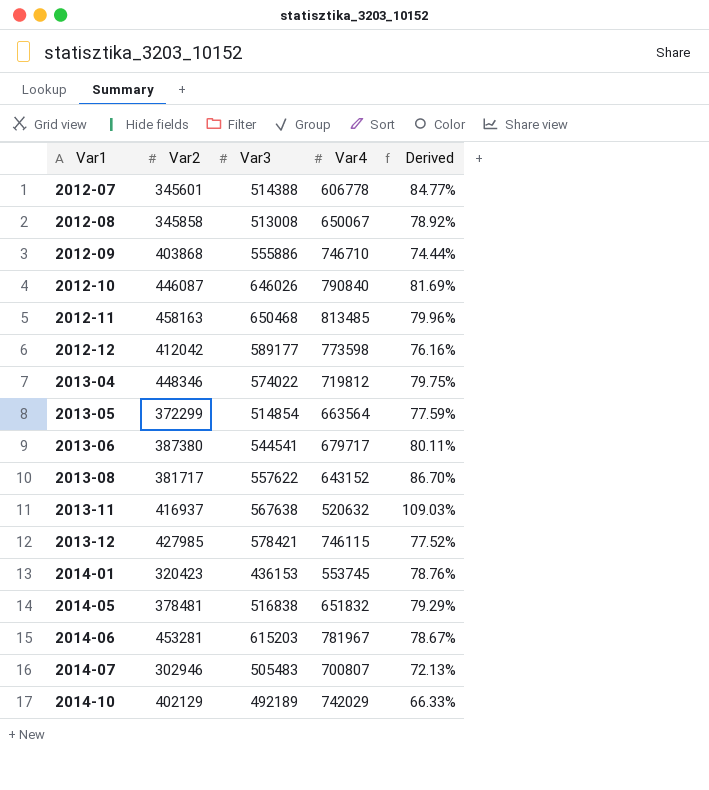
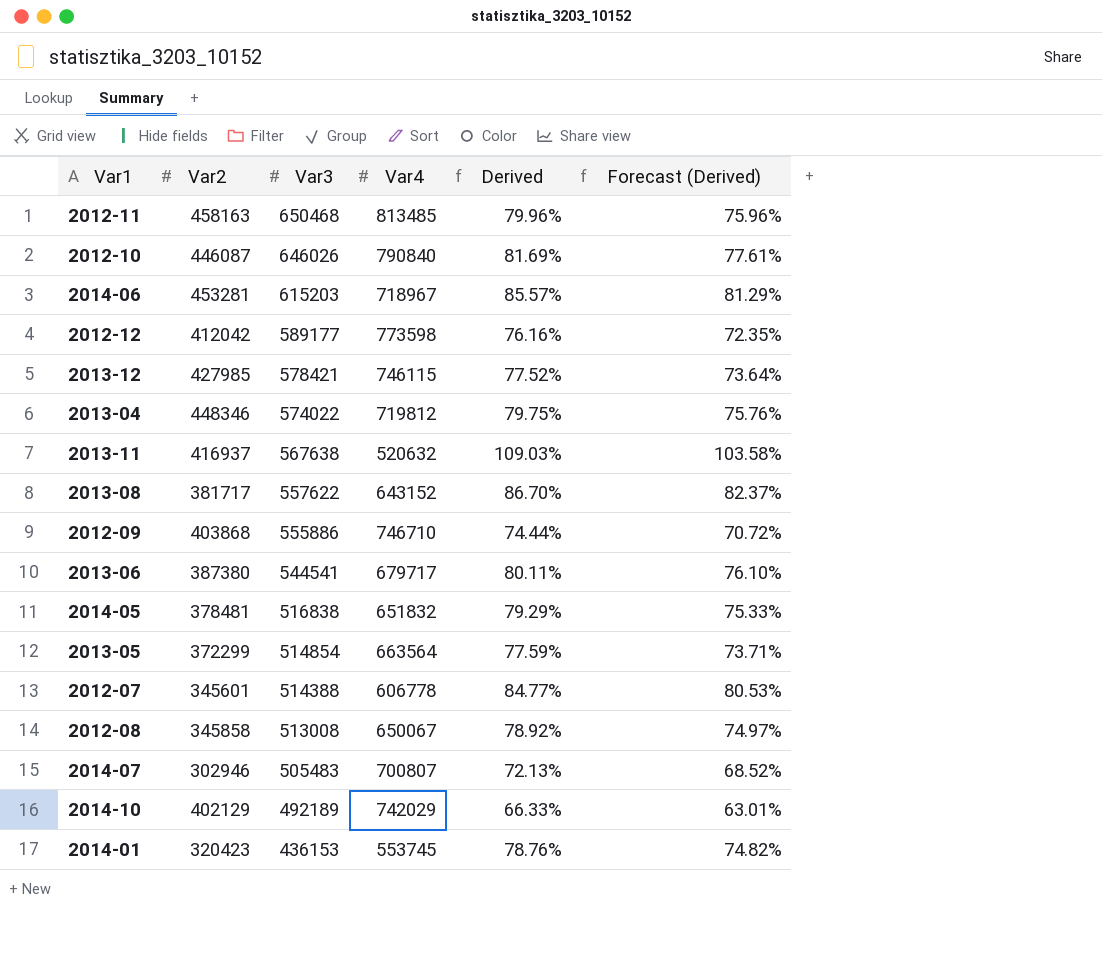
row order: Var1 ascending -> Var3 descending
column Forecast (Derived) | formula: none -> [Derived] * 0.95
2014-06 | Var4: 781967 -> 718967
2014-06 | Derived: 78.67% -> 85.57%

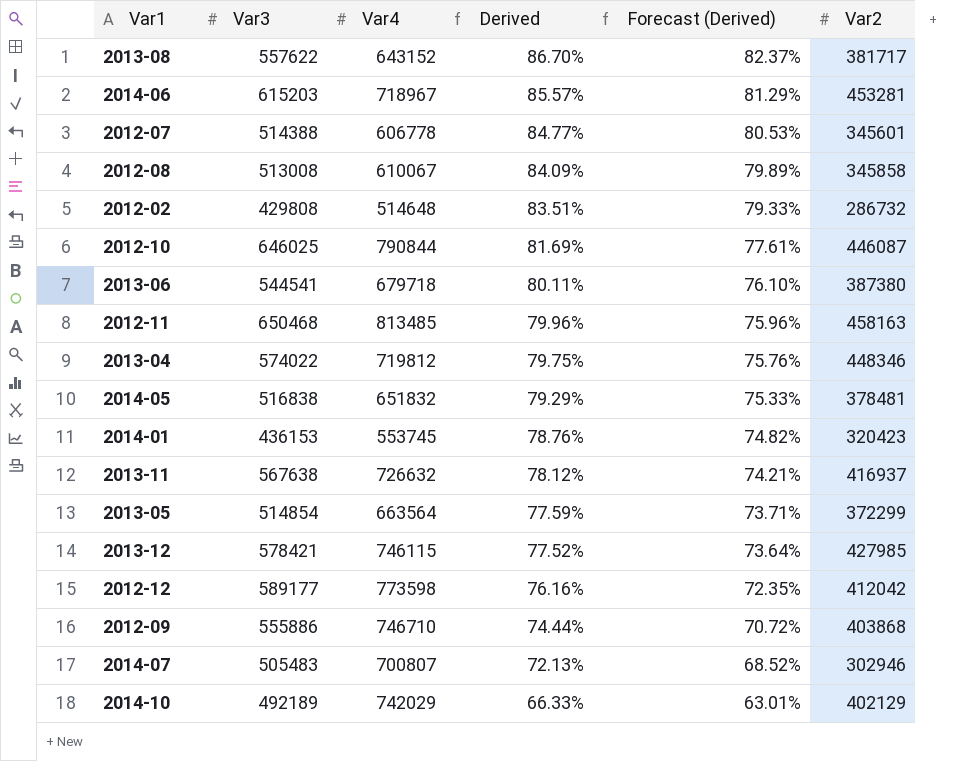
row order: Var3 descending -> Derived descending
column Var2 | position: 2 -> 6
2012-08 | Var4: 650067 -> 610067
2012-08 | Derived: 78.92% -> 84.09%
2012-08 | Forecast (Derived): 74.97% -> 79.89%
row 2012-02: none -> 429808 | 514648 | 83.51% | 79.33% | 286732
2012-10 | Var3: 646026 -> 646025
2012-10 | Var4: 790840 -> 790844
2013-06 | Var4: 679717 -> 679718
2013-11 | Var4: 520632 -> 726632
2013-11 | Derived: 109.03% -> 78.12%
2013-11 | Forecast (Derived): 103.58% -> 74.21%

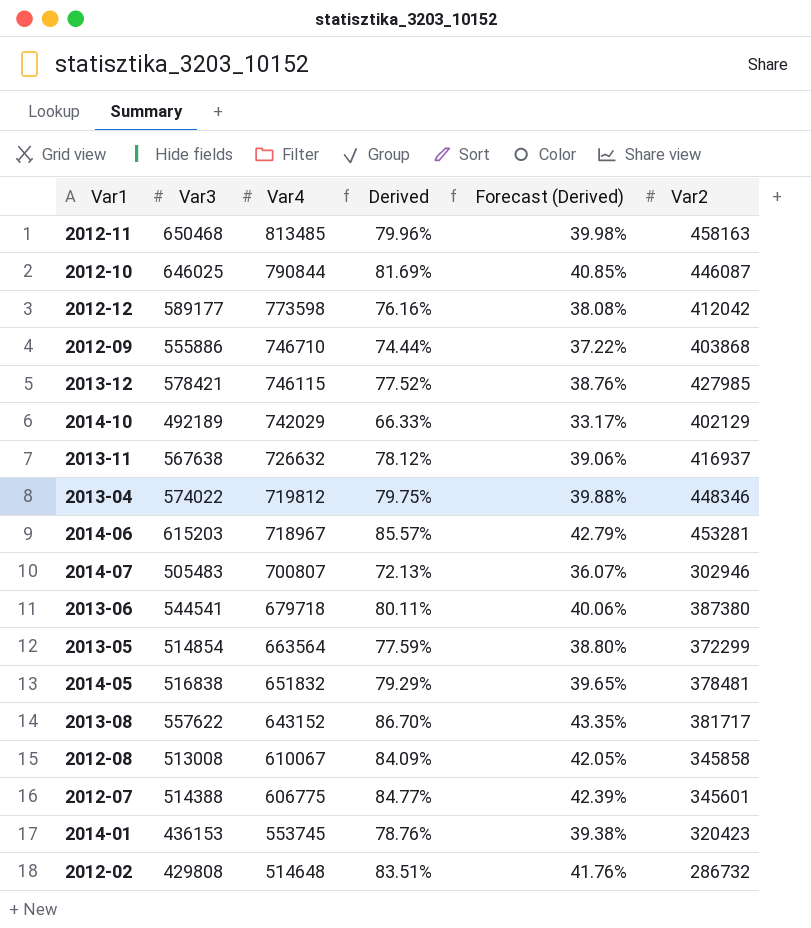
row order: Derived descending -> Var4 descending
column Forecast (Derived) | formula: [Derived] * 0.95 -> [Derived] * 0.5
2012-07 | Var4: 606778 -> 606775

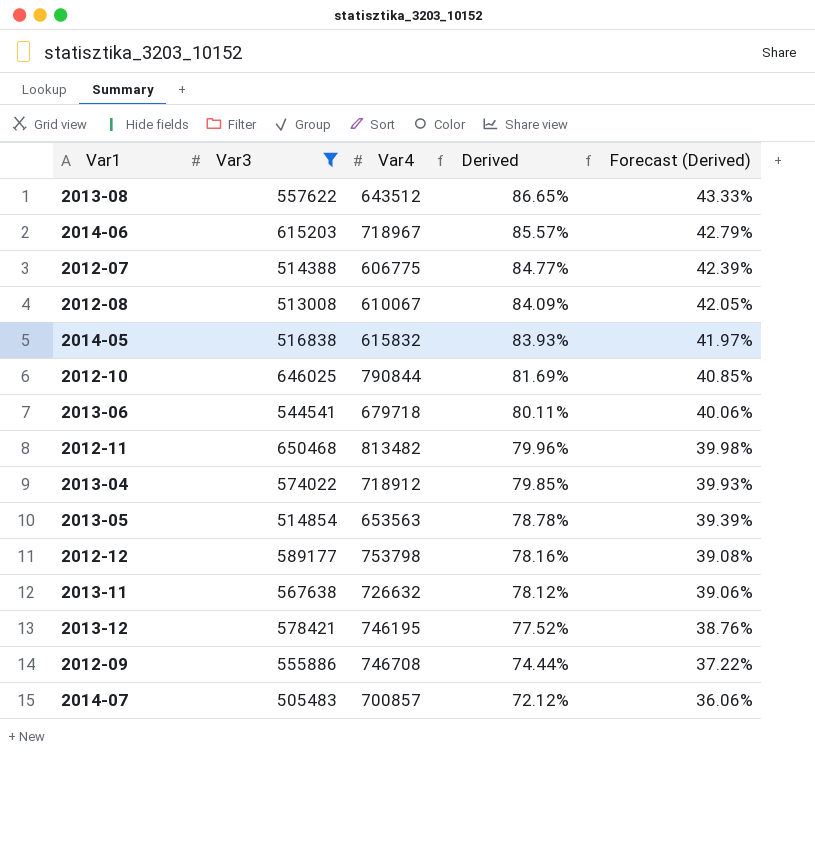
filter: none -> Var3 >= 505483
row order: Var4 descending -> Derived descending
column Var2 | position: 6 -> none
2013-08 | Var4: 643152 -> 643512
2013-08 | Derived: 86.70% -> 86.65%
2013-08 | Forecast (Derived): 43.35% -> 43.33%
2014-05 | Var4: 651832 -> 615832
2014-05 | Derived: 79.29% -> 83.93%
2014-05 | Forecast (Derived): 39.65% -> 41.97%
2012-11 | Var4: 813485 -> 813482
2013-04 | Var4: 719812 -> 718912
2013-04 | Derived: 79.75% -> 79.85%
2013-04 | Forecast (Derived): 39.88% -> 39.93%
2013-05 | Var4: 663564 -> 653563
2013-05 | Derived: 77.59% -> 78.78%
2013-05 | Forecast (Derived): 38.80% -> 39.39%
2012-12 | Var4: 773598 -> 753798
2012-12 | Derived: 76.16% -> 78.16%
2012-12 | Forecast (Derived): 38.08% -> 39.08%
2013-12 | Var4: 746115 -> 746195
2012-09 | Var4: 746710 -> 746708
2014-07 | Var4: 700807 -> 700857
2014-07 | Derived: 72.13% -> 72.12%
2014-07 | Forecast (Derived): 36.07% -> 36.06%

